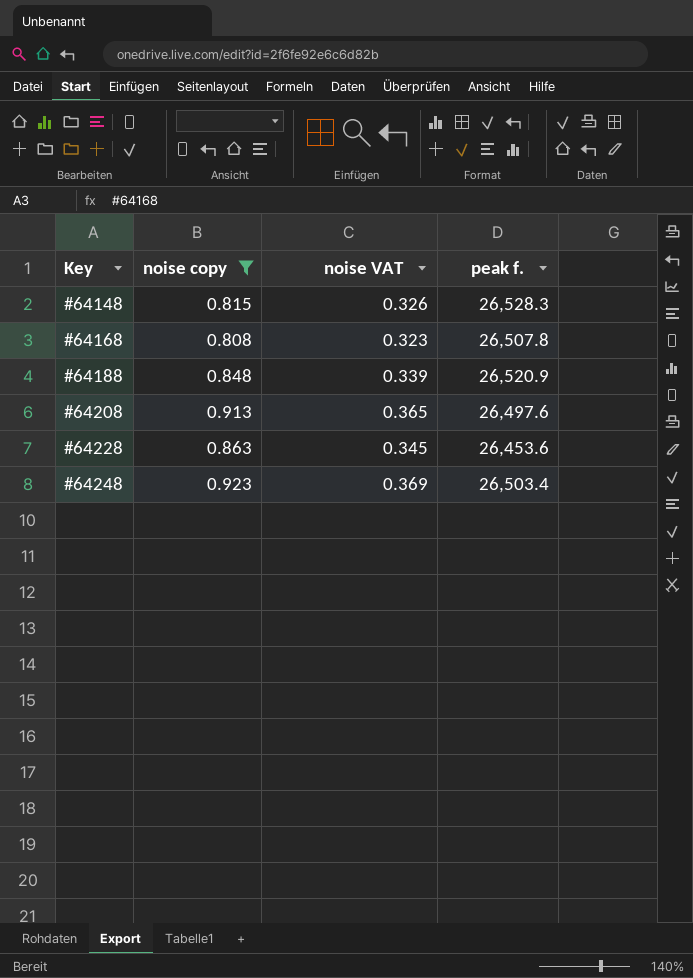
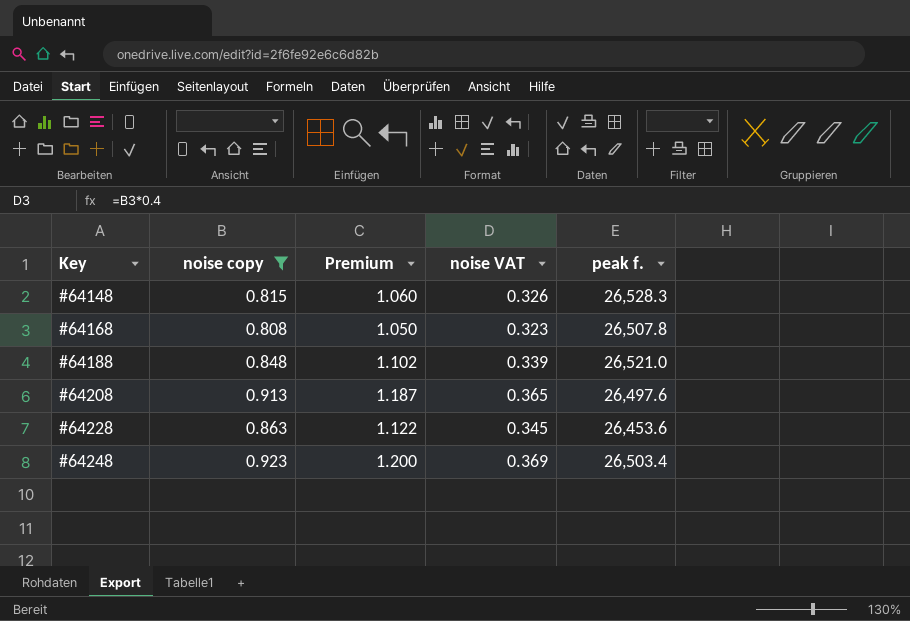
column Premium | formula: none -> [noise copy] * 1.3
#64188 | peak f.: 26,520.9 -> 26,521.0

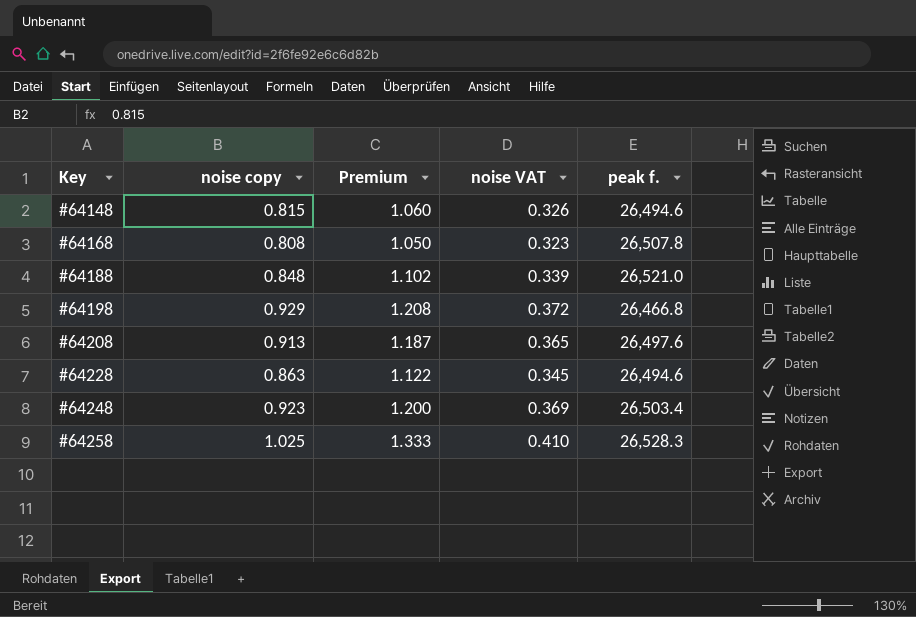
filter: noise copy <= 0.923 -> none
#64148 | peak f.: 26,528.3 -> 26,494.6
#64228 | peak f.: 26,453.6 -> 26,494.6

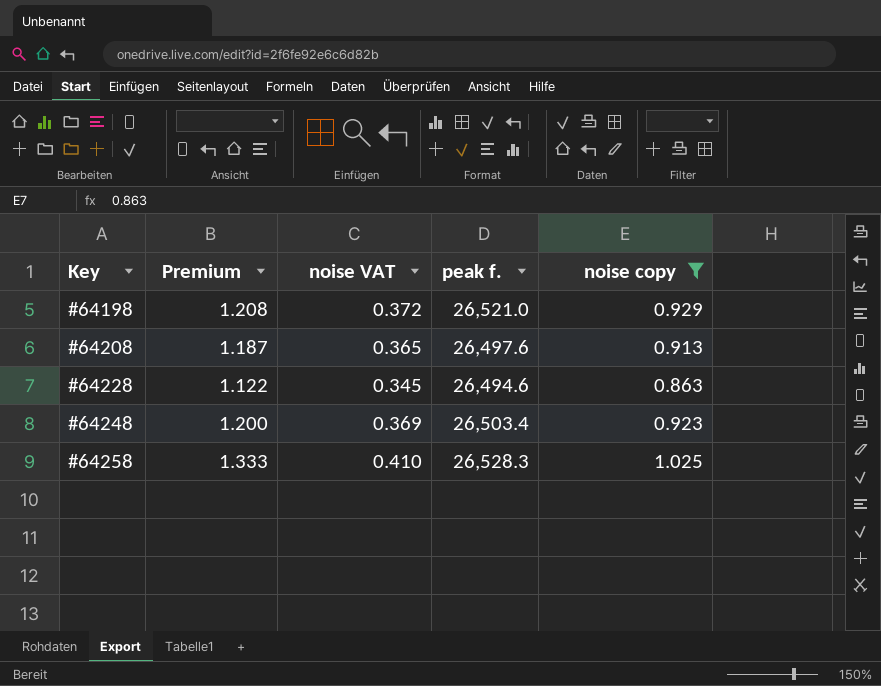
filter: none -> noise copy >= 0.863
column noise copy | position: 2 -> 5
#64198 | peak f.: 26,466.8 -> 26,521.0

